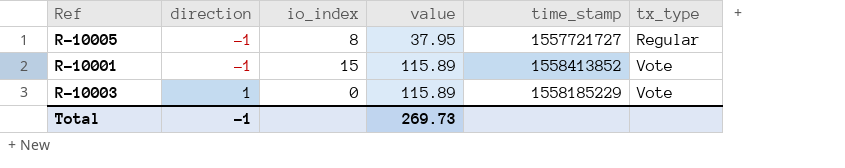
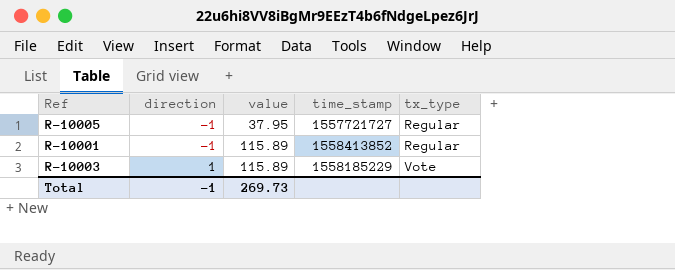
column io_index | position: 3 -> none
R-10001 | tx_type: Vote -> Regular

